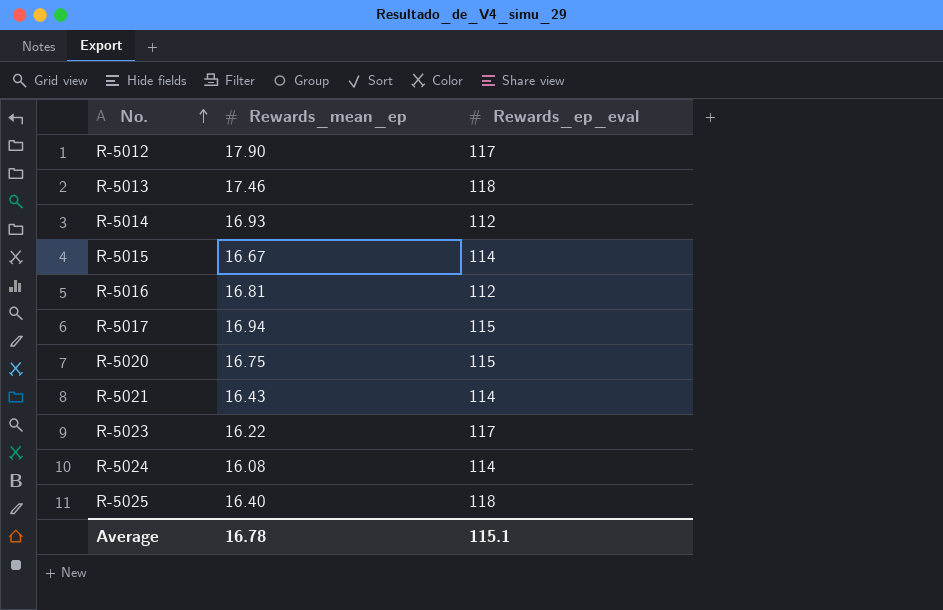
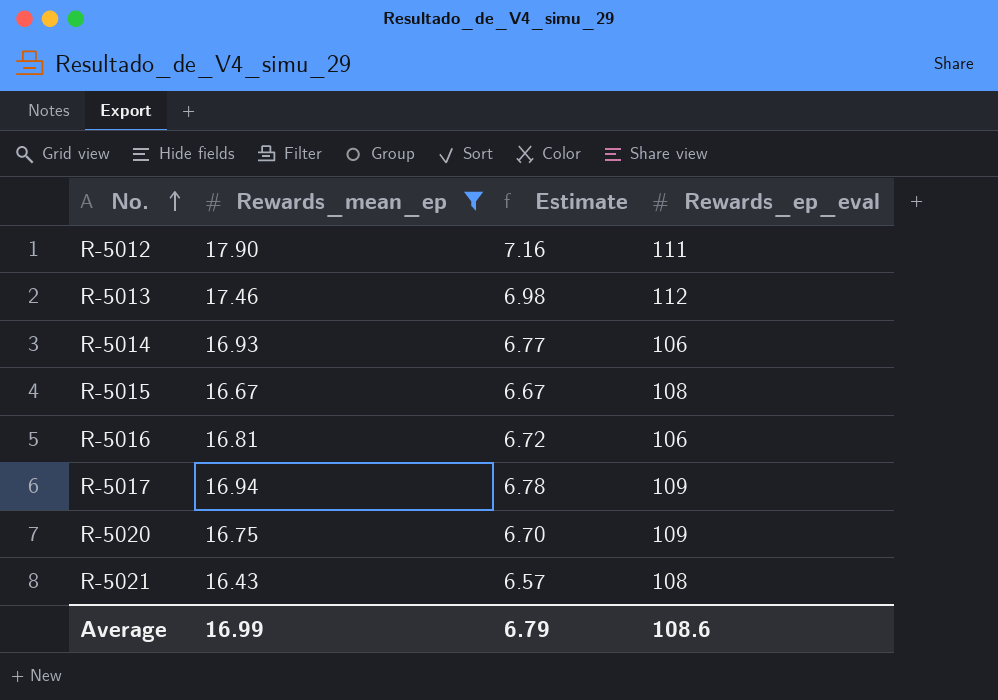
filter: none -> Rewards_mean_ep >= 16.43
column Estimate | formula: none -> [Rewards_mean_ep] * 0.4
R-5012 | Rewards_ep_eval: 117 -> 111
R-5013 | Rewards_ep_eval: 118 -> 112
R-5014 | Rewards_ep_eval: 112 -> 106
R-5015 | Rewards_ep_eval: 114 -> 108
R-5016 | Rewards_ep_eval: 112 -> 106
R-5017 | Rewards_ep_eval: 115 -> 109
R-5020 | Rewards_ep_eval: 115 -> 109
R-5021 | Rewards_ep_eval: 114 -> 108
Average | Rewards_mean_ep: 16.78 -> 16.99
Average | Rewards_ep_eval: 115.1 -> 108.6

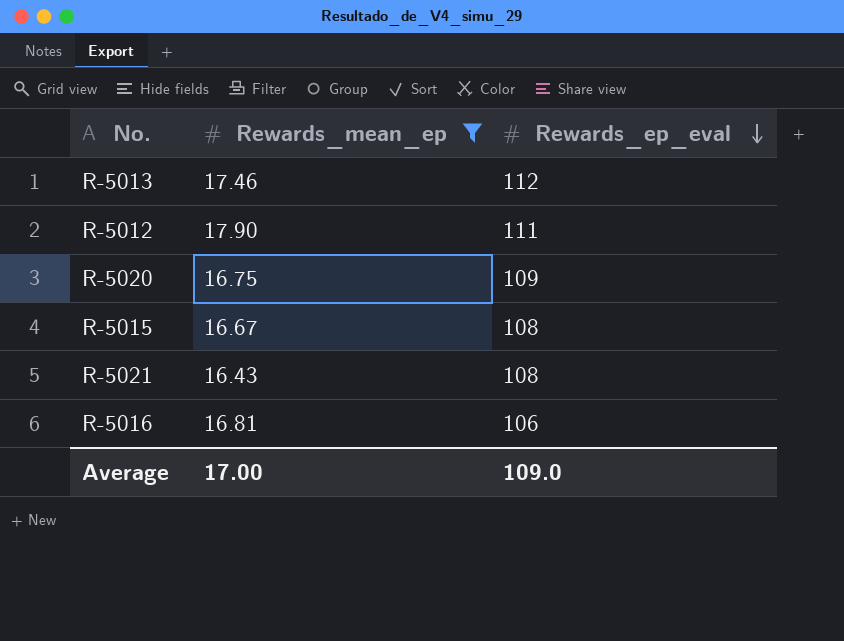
row order: No. ascending -> Rewards_ep_eval descending
column Estimate | formula: [Rewards_mean_ep] * 0.4 -> none
row R-5014: 16.93 | 6.77 | 106 -> none
row R-5017: 16.94 | 6.78 | 109 -> none
Average | Rewards_mean_ep: 16.99 -> 17.00
Average | Rewards_ep_eval: 108.6 -> 109.0

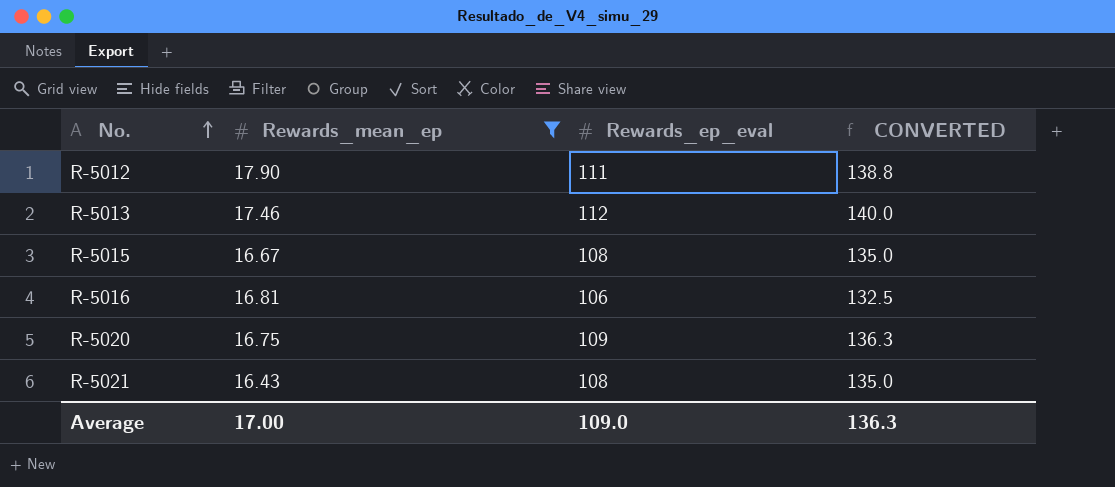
row order: Rewards_ep_eval descending -> No. ascending
column CONVERTED | formula: none -> [Rewards_ep_eval] * 1.25

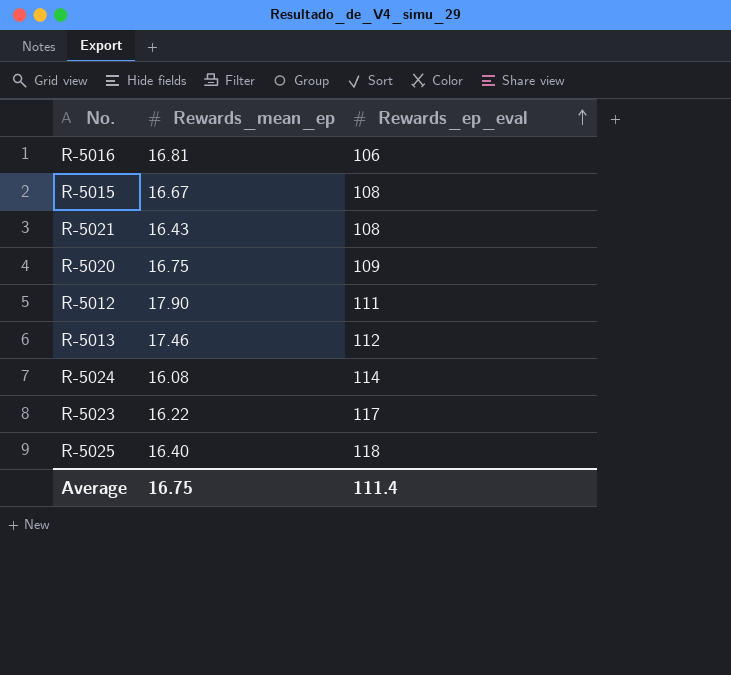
filter: Rewards_mean_ep >= 16.43 -> none
row order: No. ascending -> Rewards_ep_eval ascending
column CONVERTED | formula: [Rewards_ep_eval] * 1.25 -> none
Average | Rewards_mean_ep: 17.00 -> 16.75
Average | Rewards_ep_eval: 109.0 -> 111.4

